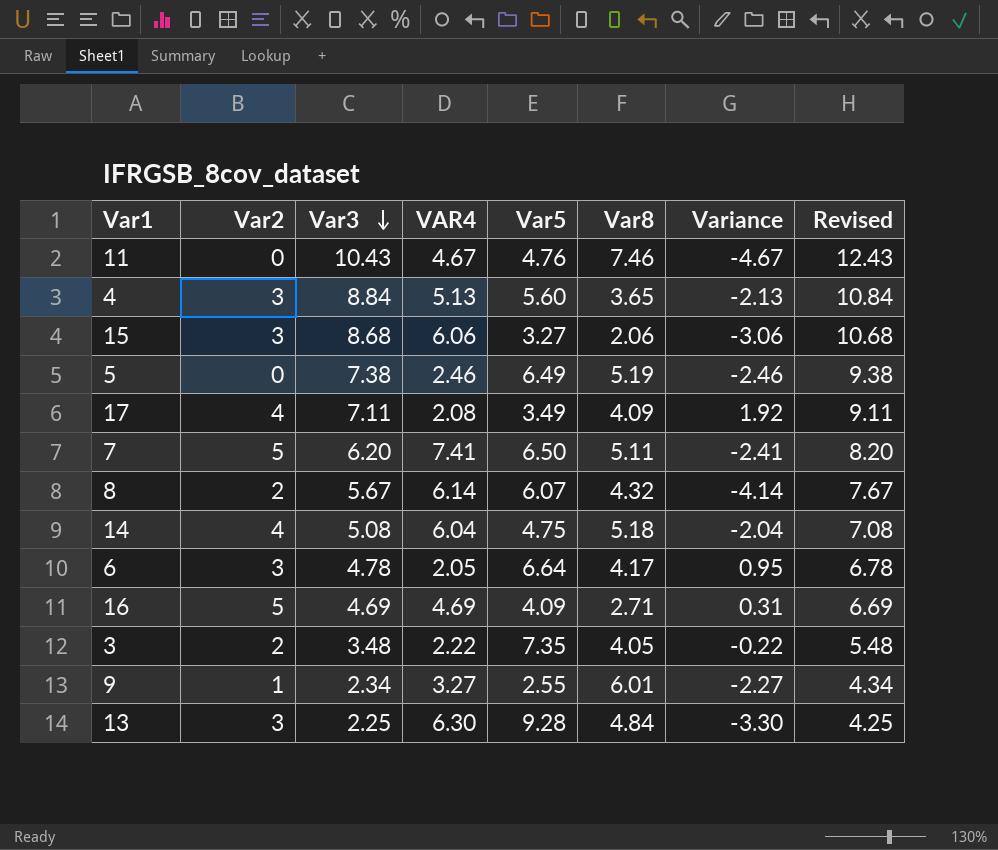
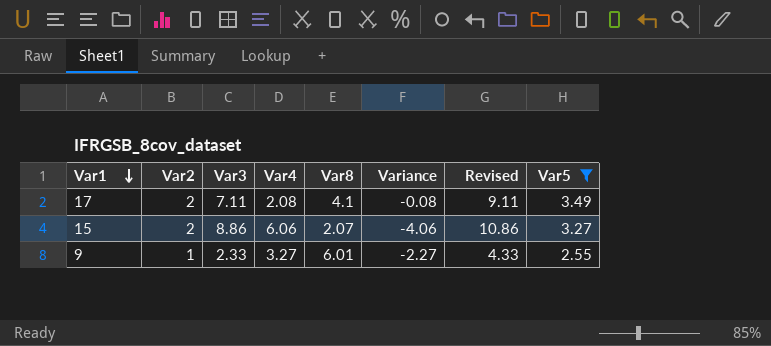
filter: none -> Var5 <= 3.49
row order: Var3 descending -> Var1 descending
column name: VAR4 -> Var4
column Var5 | position: 5 -> 8
17 | Var2: 4 -> 2
17 | Var8: 4.09 -> 4.1
17 | Variance: 1.92 -> -0.08
15 | Var2: 3 -> 2
15 | Var3: 8.68 -> 8.86
15 | Var8: 2.06 -> 2.07
15 | Variance: -3.06 -> -4.06
15 | Revised: 10.68 -> 10.86
9 | Var3: 2.34 -> 2.33
9 | Revised: 4.34 -> 4.33

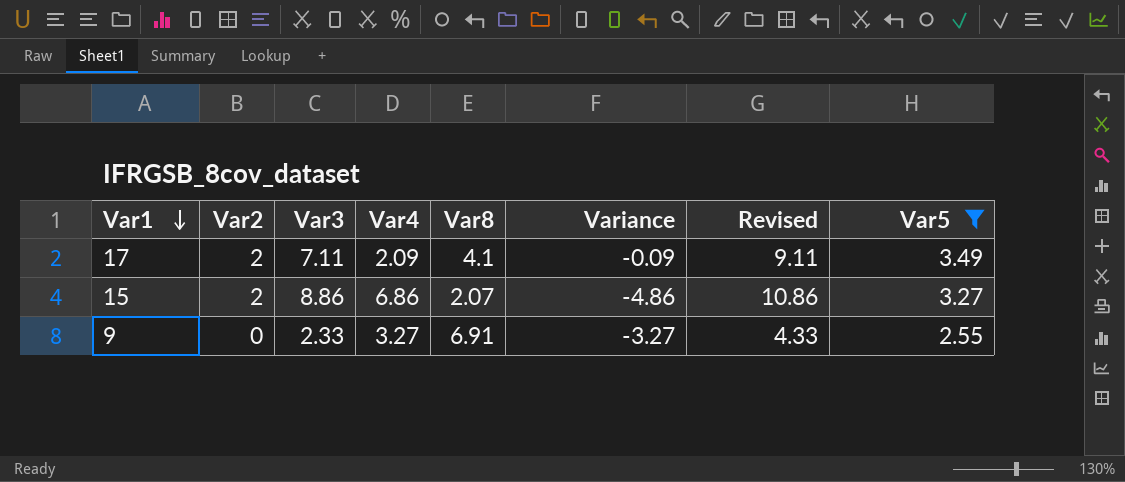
17 | Var4: 2.08 -> 2.09
17 | Variance: -0.08 -> -0.09
15 | Var4: 6.06 -> 6.86
15 | Variance: -4.06 -> -4.86
9 | Var2: 1 -> 0
9 | Var8: 6.01 -> 6.91
9 | Variance: -2.27 -> -3.27

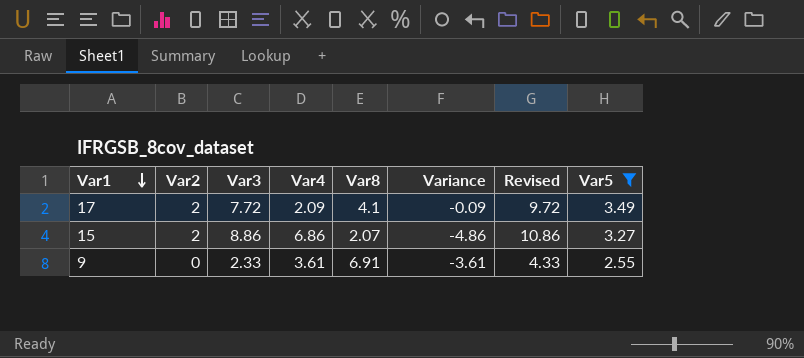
17 | Var3: 7.11 -> 7.72
17 | Revised: 9.11 -> 9.72
9 | Var4: 3.27 -> 3.61
9 | Variance: -3.27 -> -3.61

